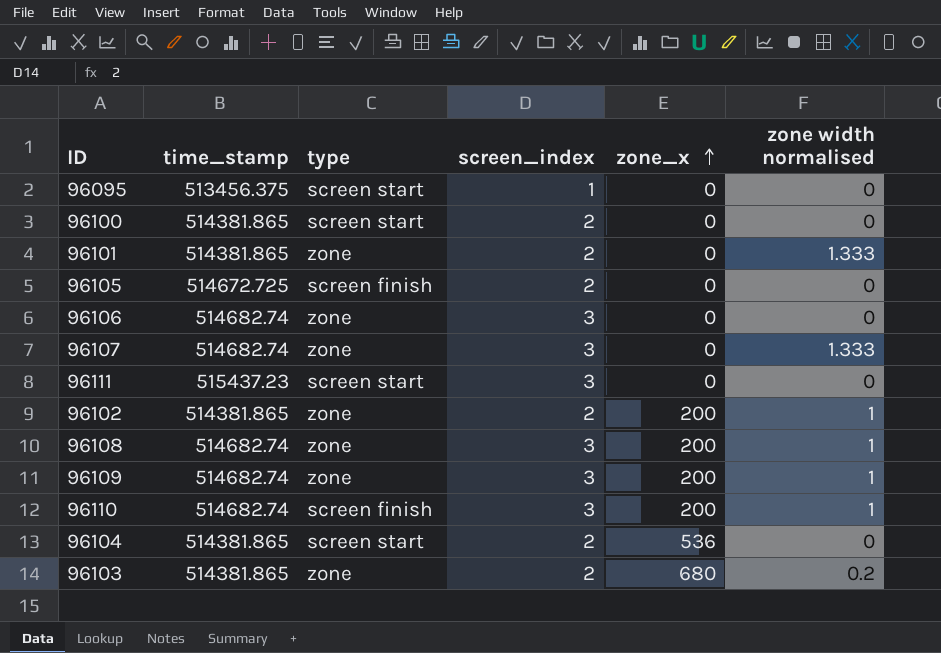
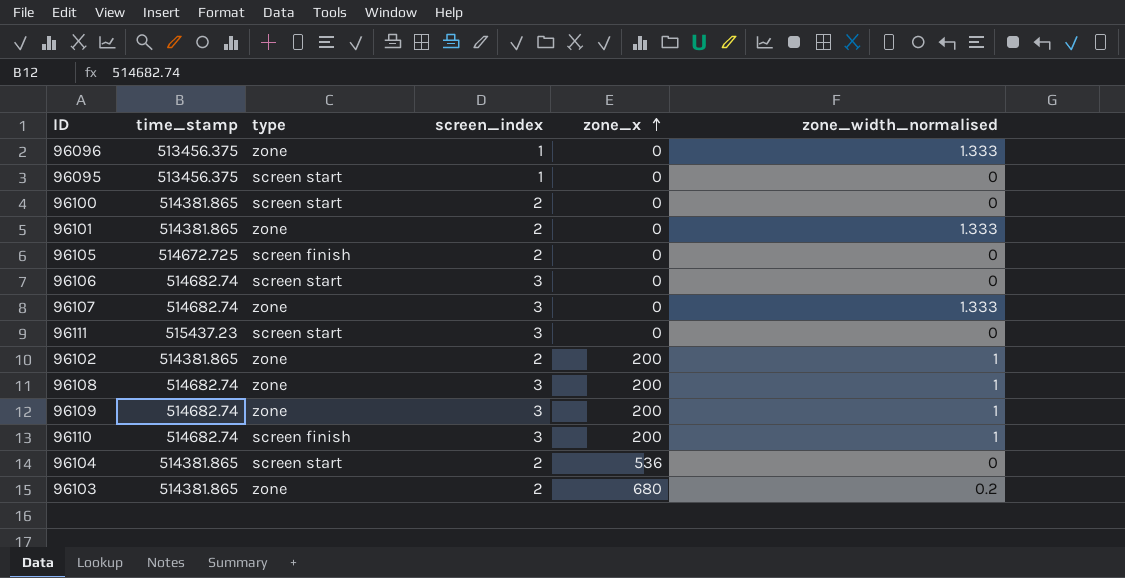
column name: zone width normalised -> zone_width_normalised
row 96096: none -> 513456.375 | zone | 1 | 0 | 1.333
96106 | type: zone -> screen start

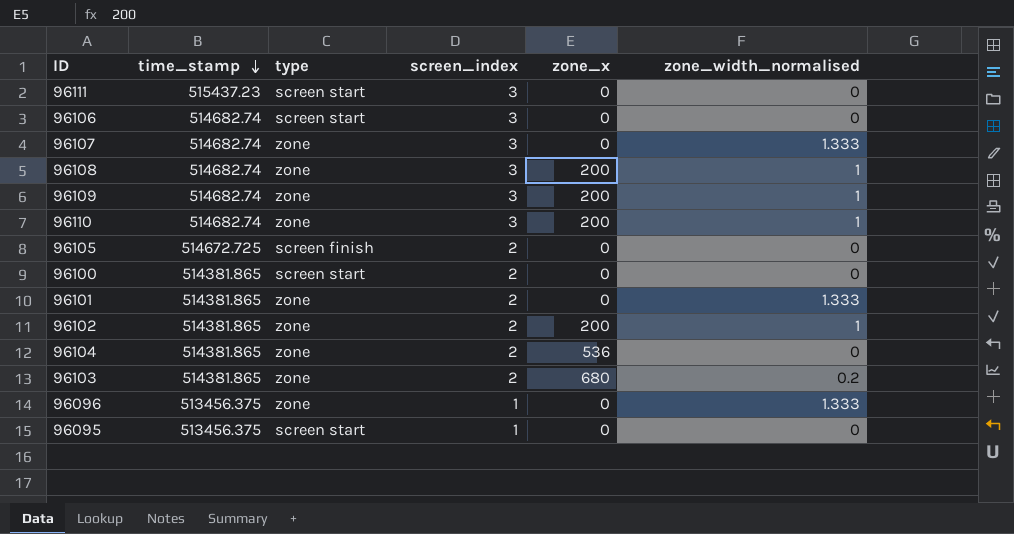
row order: zone_x ascending -> time_stamp descending
96110 | type: screen finish -> zone
96104 | type: screen start -> zone

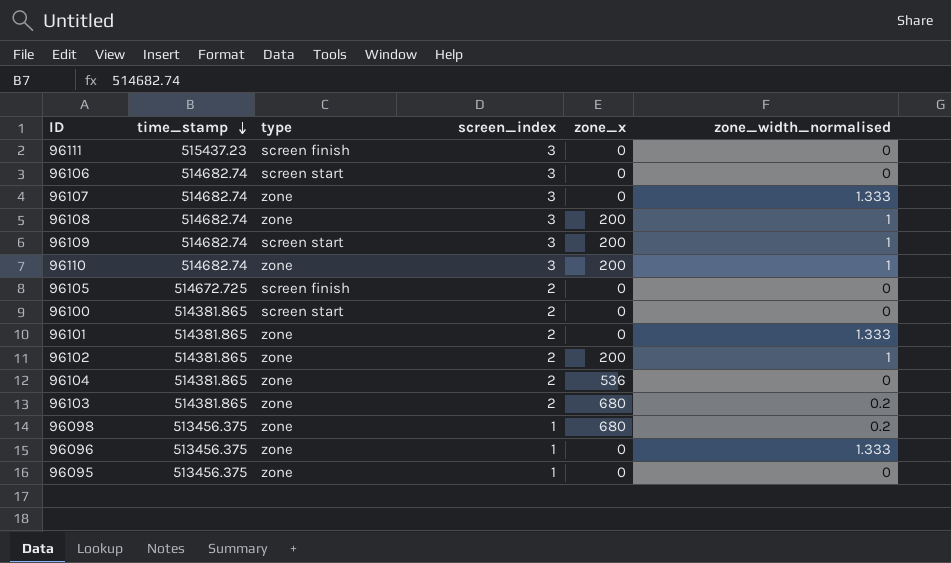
96111 | type: screen start -> screen finish
96109 | type: zone -> screen start
row 96098: none -> 513456.375 | zone | 1 | 680 | 0.2
96095 | type: screen start -> zone

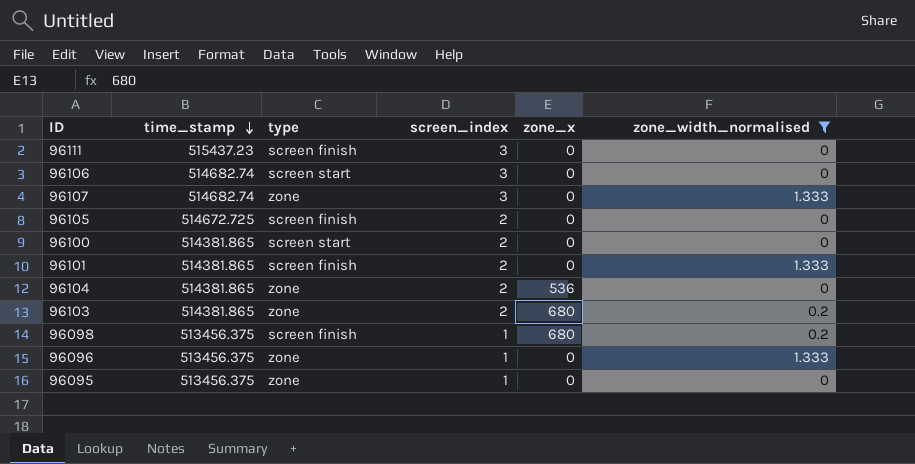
filter: none -> zone_width_normalised != 1
96101 | type: zone -> screen finish
96098 | type: zone -> screen finish

